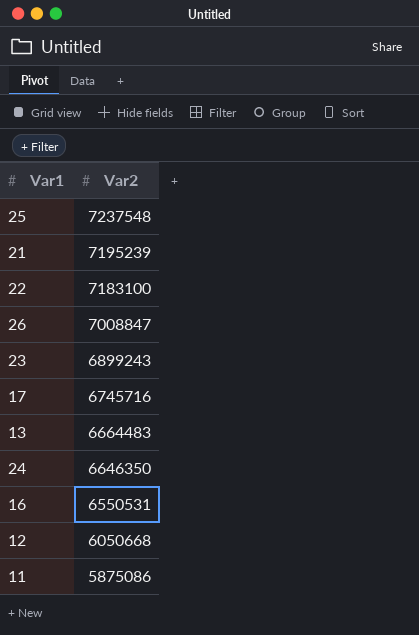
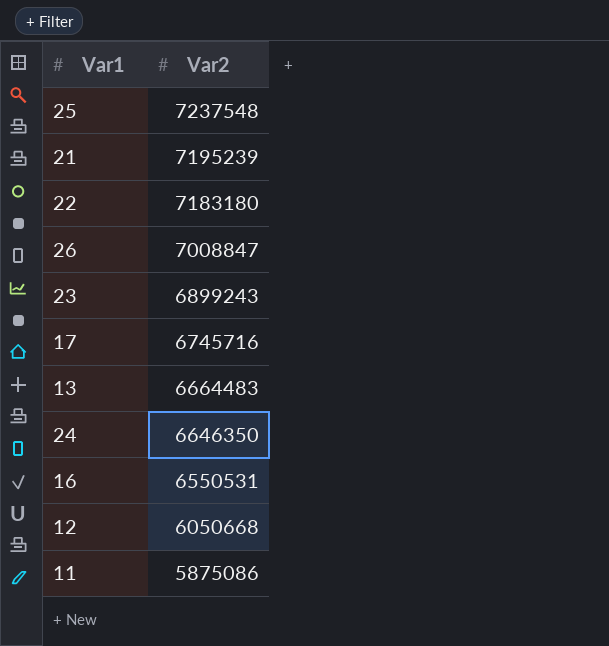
22 | Var2: 7183100 -> 7183180

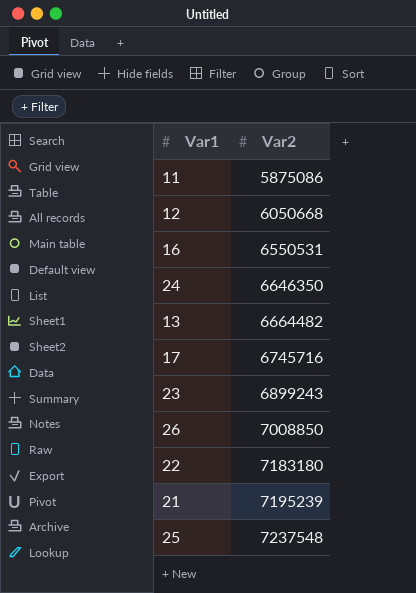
row order: Var2 descending -> Var2 ascending
13 | Var2: 6664483 -> 6664482
26 | Var2: 7008847 -> 7008850

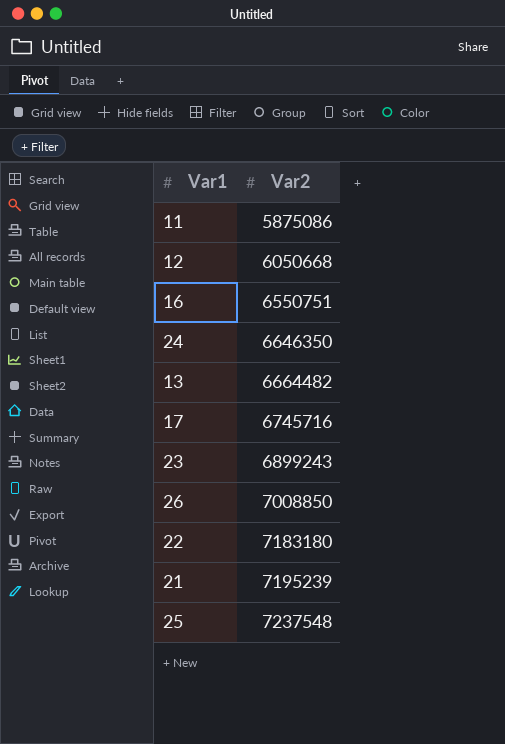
16 | Var2: 6550531 -> 6550751

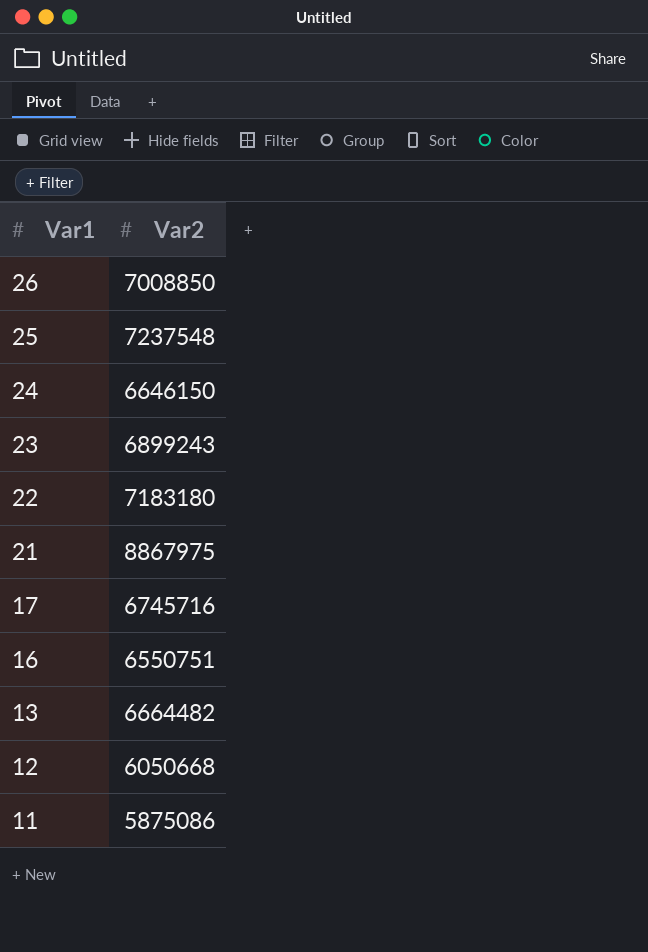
row order: Var2 ascending -> Var1 descending
24 | Var2: 6646350 -> 6646150
21 | Var2: 7195239 -> 8867975

